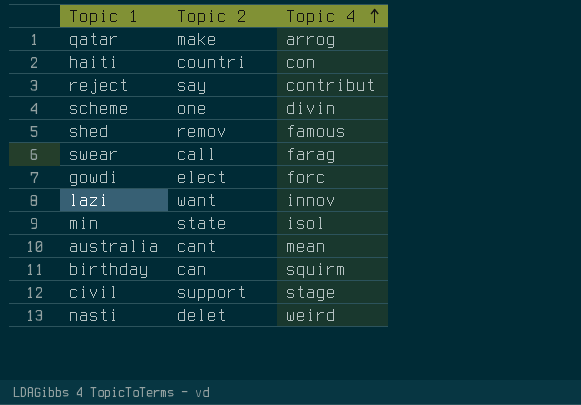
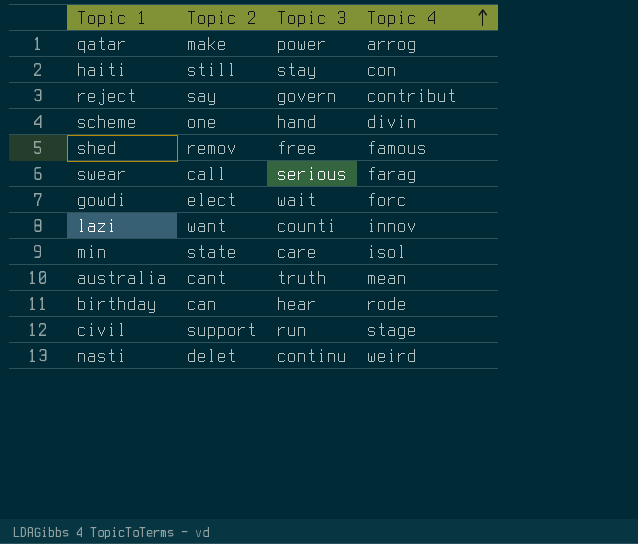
column Topic 3 | position: none -> 3
haiti | Topic 2: countri -> still
birthday | Topic 4: squirm -> rode

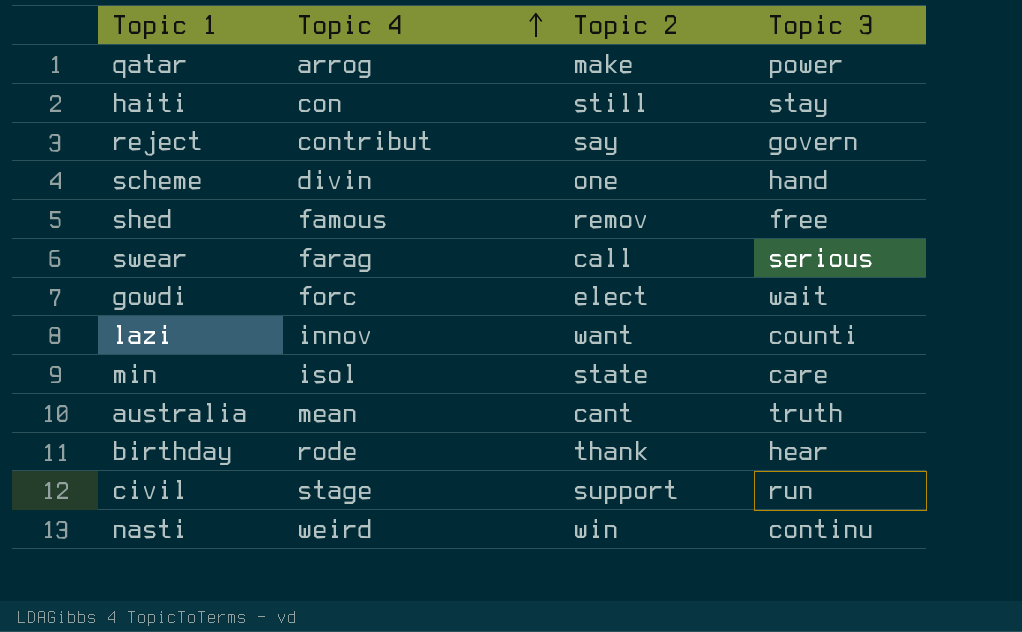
column Topic 4 | position: 4 -> 2
birthday | Topic 2: can -> thank
nasti | Topic 2: delet -> win

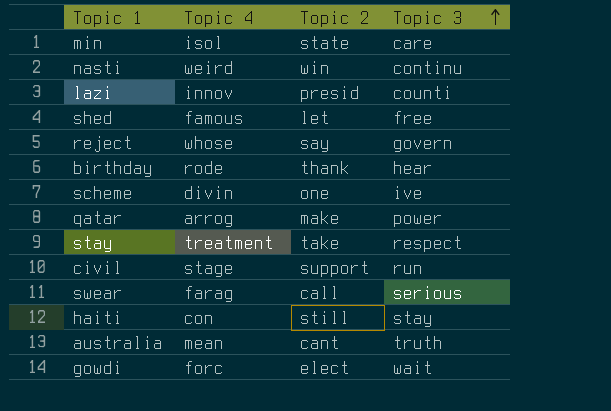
row order: Topic 4 ascending -> Topic 3 ascending
lazi | Topic 2: want -> presid
shed | Topic 2: remov -> let
reject | Topic 4: contribut -> whose
scheme | Topic 3: hand -> ive
row stay: none -> treatment | take | respect

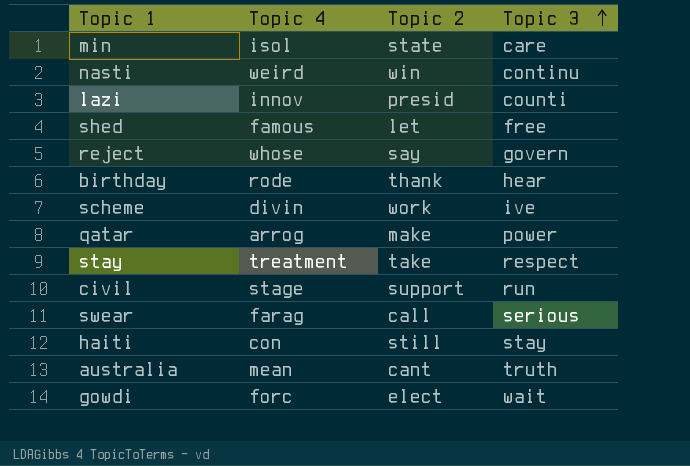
scheme | Topic 2: one -> work

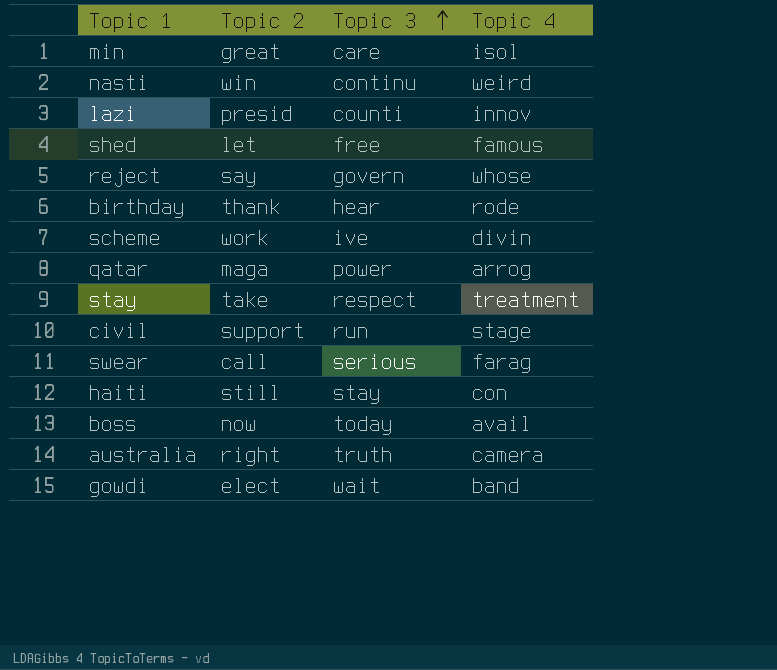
column Topic 4 | position: 2 -> 4
min | Topic 2: state -> great
qatar | Topic 2: make -> maga
row boss: none -> now | today | avail
australia | Topic 2: cant -> right
australia | Topic 4: mean -> camera
gowdi | Topic 4: forc -> band

